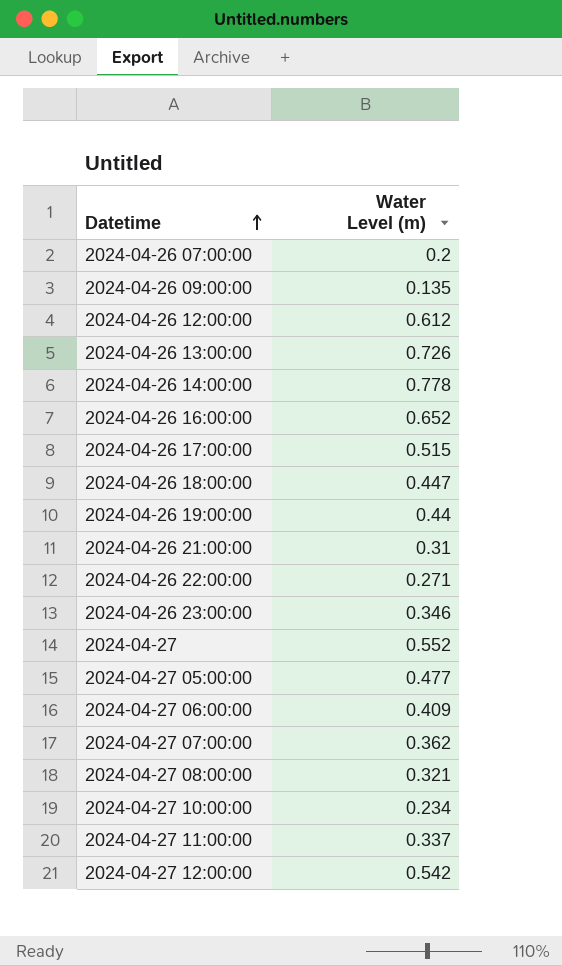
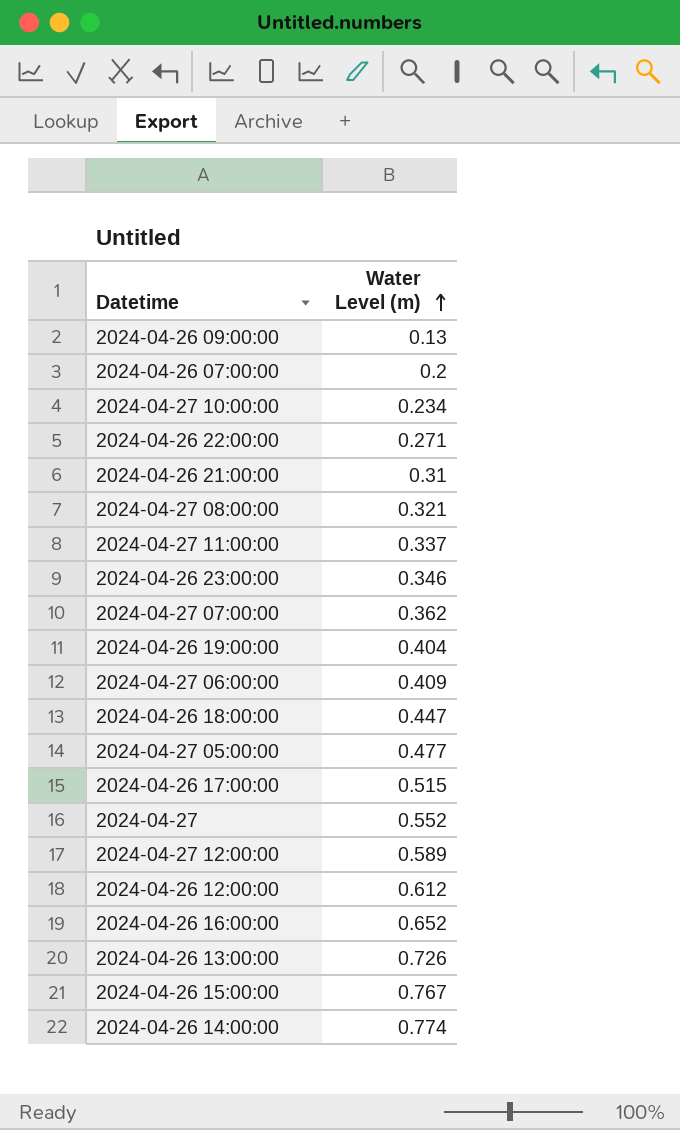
row order: Datetime ascending -> Water Level (m) ascending
2024-04-26 09:00:00 | Water Level (m): 0.135 -> 0.13
2024-04-26 19:00:00 | Water Level (m): 0.44 -> 0.404
2024-04-27 12:00:00 | Water Level (m): 0.542 -> 0.589
row 2024-04-26 15:00:00: none -> 0.767
2024-04-26 14:00:00 | Water Level (m): 0.778 -> 0.774

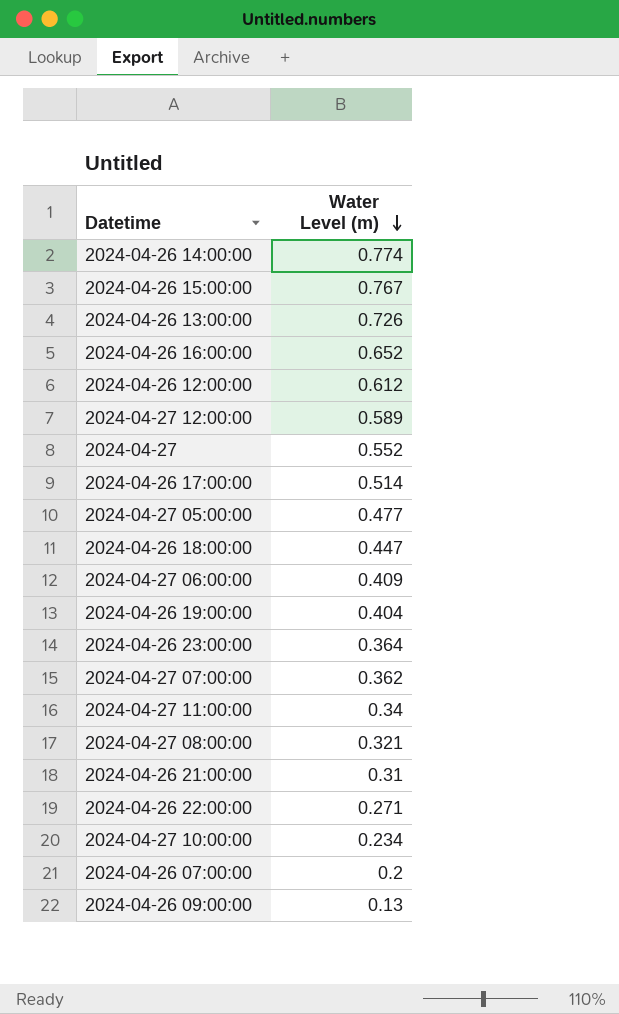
row order: Water Level (m) ascending -> Water Level (m) descending
2024-04-26 17:00:00 | Water Level (m): 0.515 -> 0.514
2024-04-26 23:00:00 | Water Level (m): 0.346 -> 0.364
2024-04-27 11:00:00 | Water Level (m): 0.337 -> 0.34

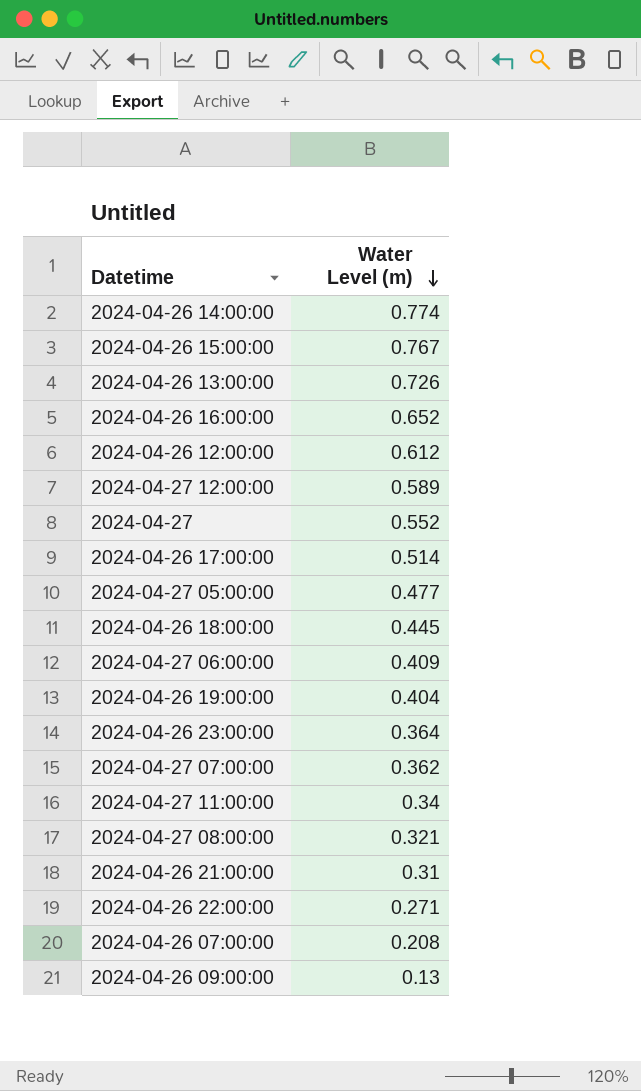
row 2024-04-27 10:00:00: 0.234 -> none
2024-04-26 18:00:00 | Water Level (m): 0.447 -> 0.445
2024-04-26 07:00:00 | Water Level (m): 0.2 -> 0.208

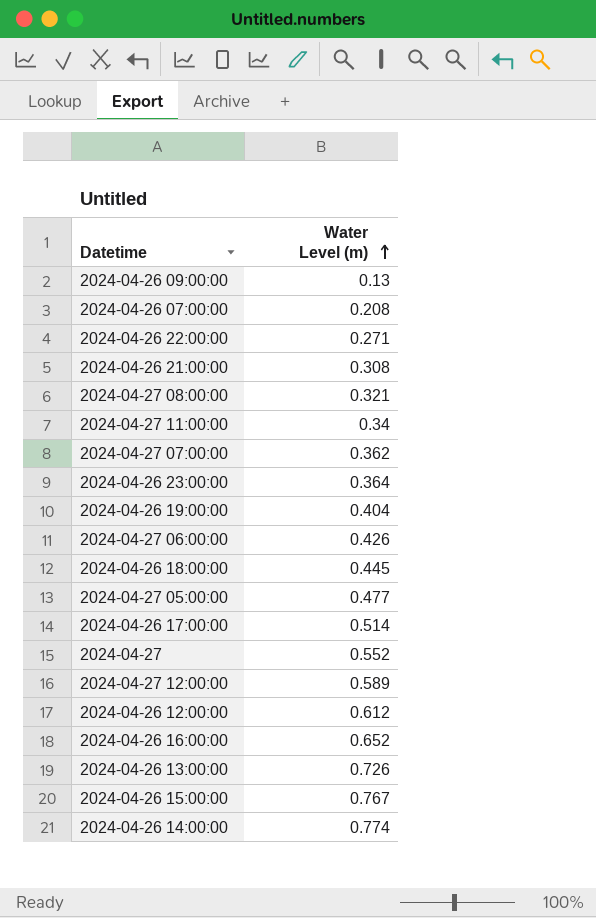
row order: Water Level (m) descending -> Water Level (m) ascending
2024-04-26 21:00:00 | Water Level (m): 0.31 -> 0.308
2024-04-27 06:00:00 | Water Level (m): 0.409 -> 0.426

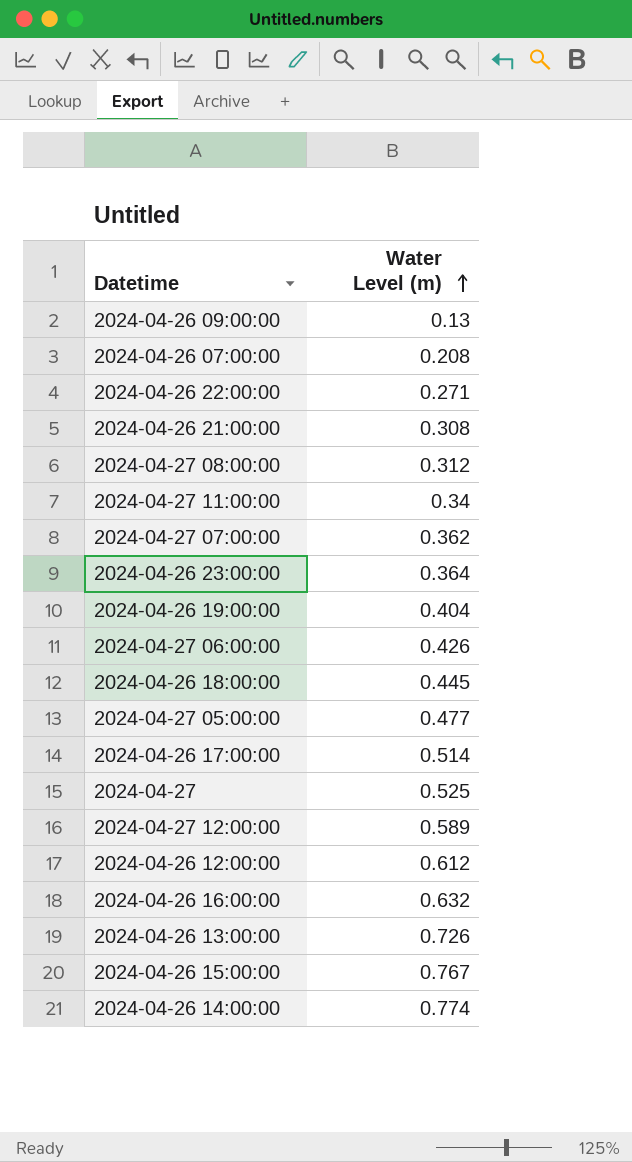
2024-04-27 08:00:00 | Water Level (m): 0.321 -> 0.312
2024-04-27 | Water Level (m): 0.552 -> 0.525
2024-04-26 16:00:00 | Water Level (m): 0.652 -> 0.632

